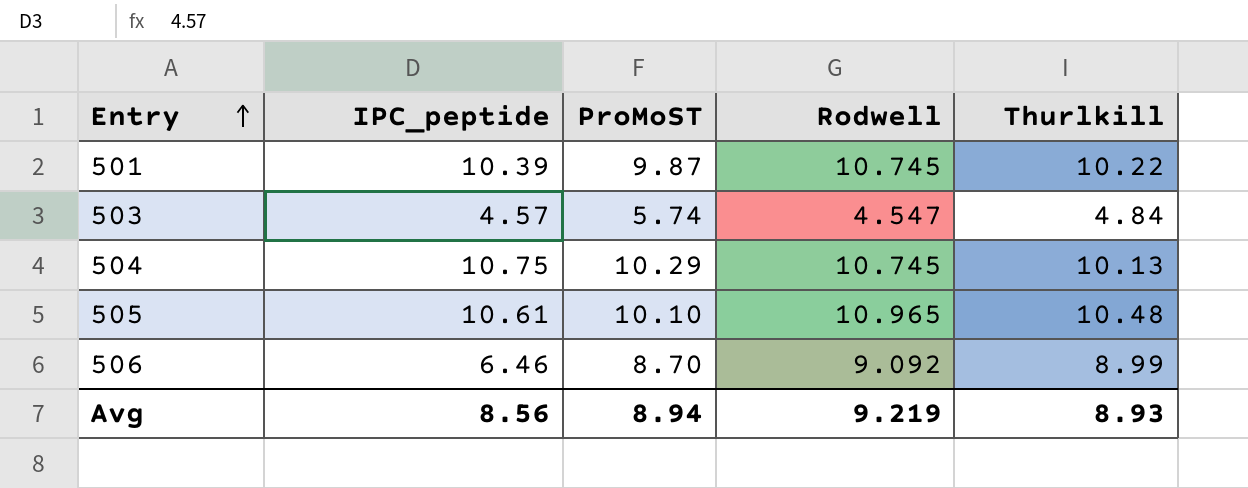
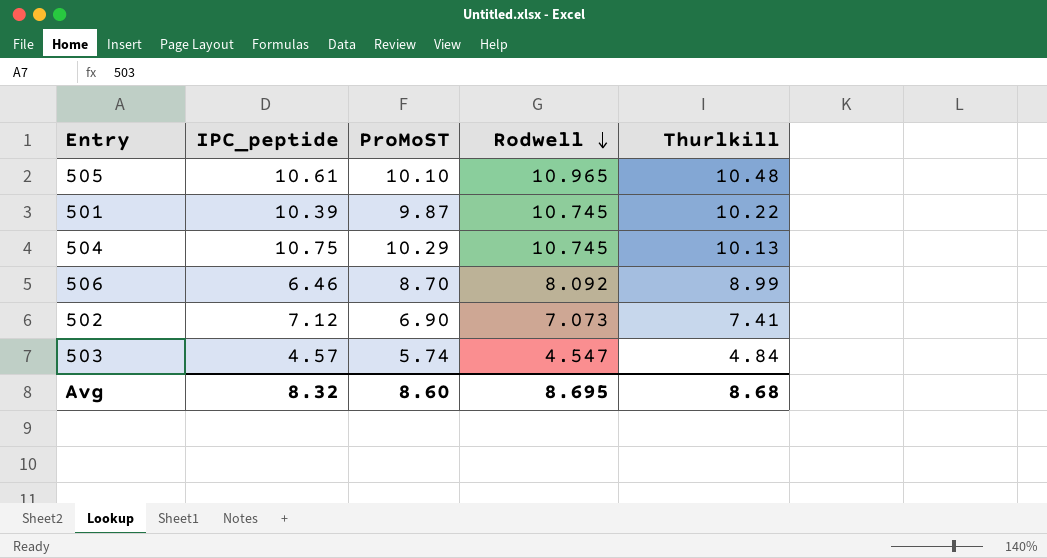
row order: Entry ascending -> Rodwell descending
506 | Rodwell: 9.092 -> 8.092
row 502: none -> 7.12 | 6.90 | 7.073 | 7.41
Avg | IPC_peptide: 8.56 -> 8.32
Avg | ProMoST: 8.94 -> 8.60
Avg | Rodwell: 9.219 -> 8.695
Avg | Thurlkill: 8.93 -> 8.68

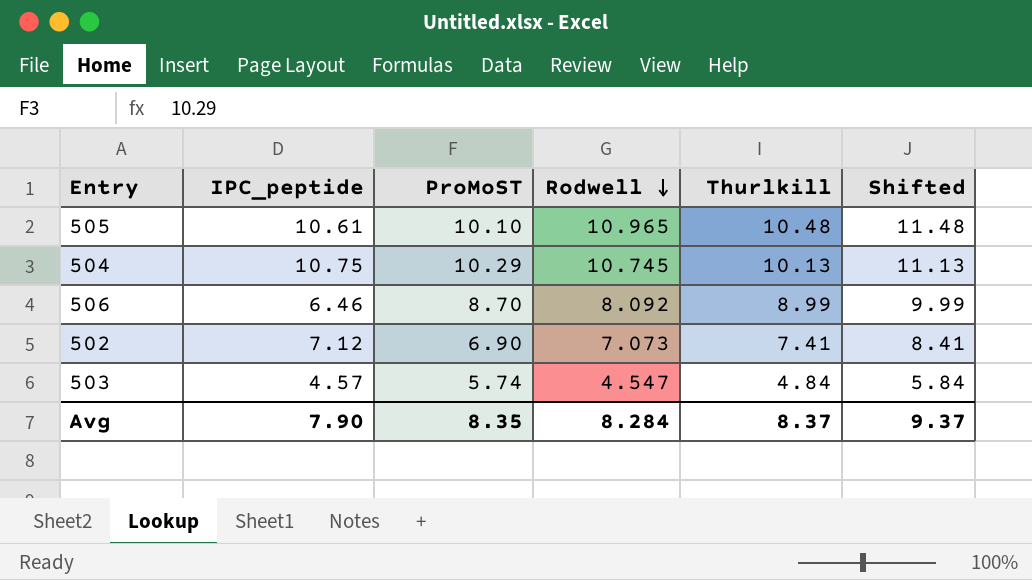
column Shifted | formula: none -> [Thurlkill] + 1
row 501: 10.39 | 9.87 | 10.745 | 10.22 -> none
Avg | IPC_peptide: 8.32 -> 7.90
Avg | ProMoST: 8.60 -> 8.35
Avg | Rodwell: 8.695 -> 8.284
Avg | Thurlkill: 8.68 -> 8.37

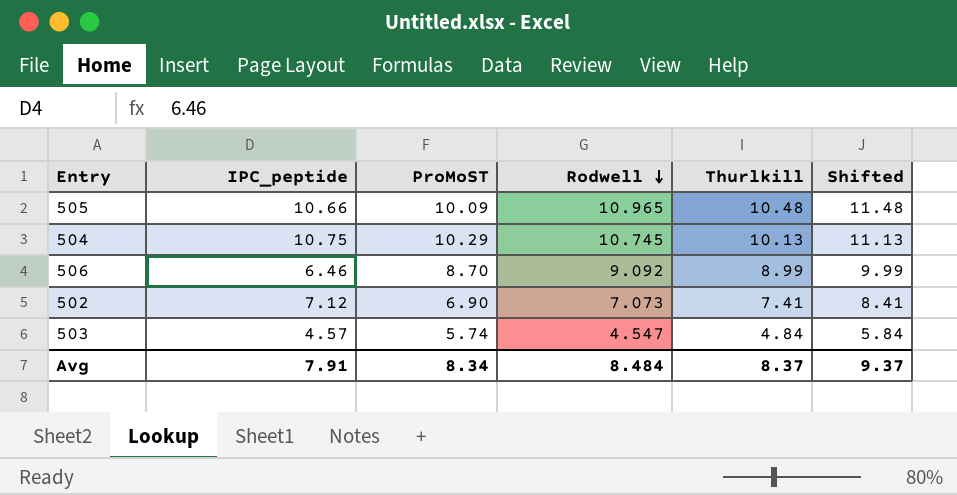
505 | IPC_peptide: 10.61 -> 10.66
505 | ProMoST: 10.10 -> 10.09
506 | Rodwell: 8.092 -> 9.092
Avg | IPC_peptide: 7.90 -> 7.91
Avg | ProMoST: 8.35 -> 8.34
Avg | Rodwell: 8.284 -> 8.484

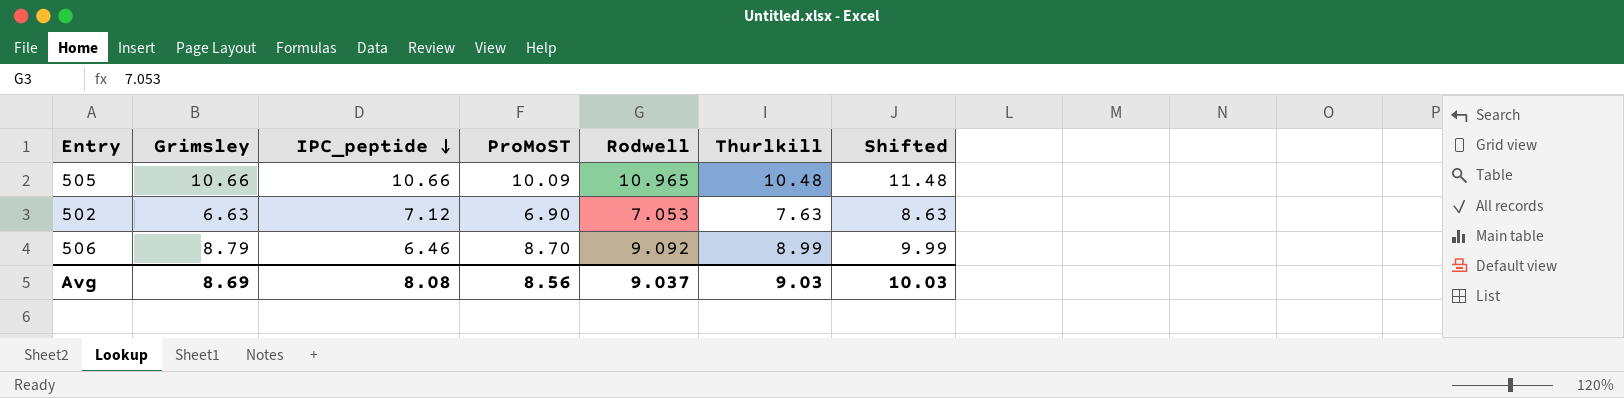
row order: Rodwell descending -> IPC_peptide descending
column Grimsley | position: none -> 2
row 504: 10.75 | 10.29 | 10.745 | 10.13 | 11.13 -> none
row 503: 4.57 | 5.74 | 4.547 | 4.84 | 5.84 -> none
502 | Rodwell: 7.073 -> 7.053
502 | Thurlkill: 7.41 -> 7.63
502 | Shifted: 8.41 -> 8.63
Avg | IPC_peptide: 7.91 -> 8.08
Avg | ProMoST: 8.34 -> 8.56
Avg | Rodwell: 8.484 -> 9.037
Avg | Thurlkill: 8.37 -> 9.03
Avg | Shifted: 9.37 -> 10.03

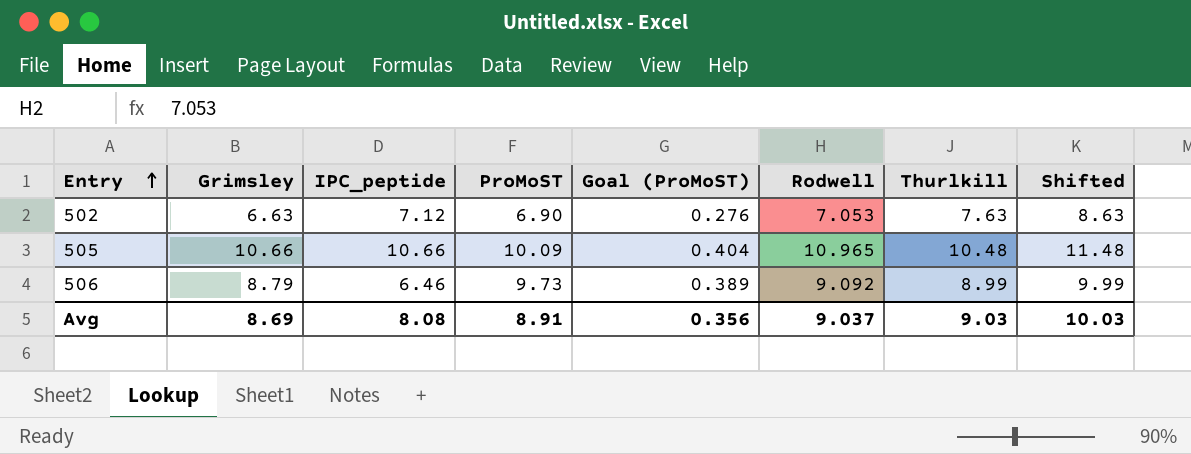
row order: IPC_peptide descending -> Entry ascending
column Goal (ProMoST) | formula: none -> [ProMoST] * 0.04
506 | ProMoST: 8.70 -> 9.73
Avg | ProMoST: 8.56 -> 8.91

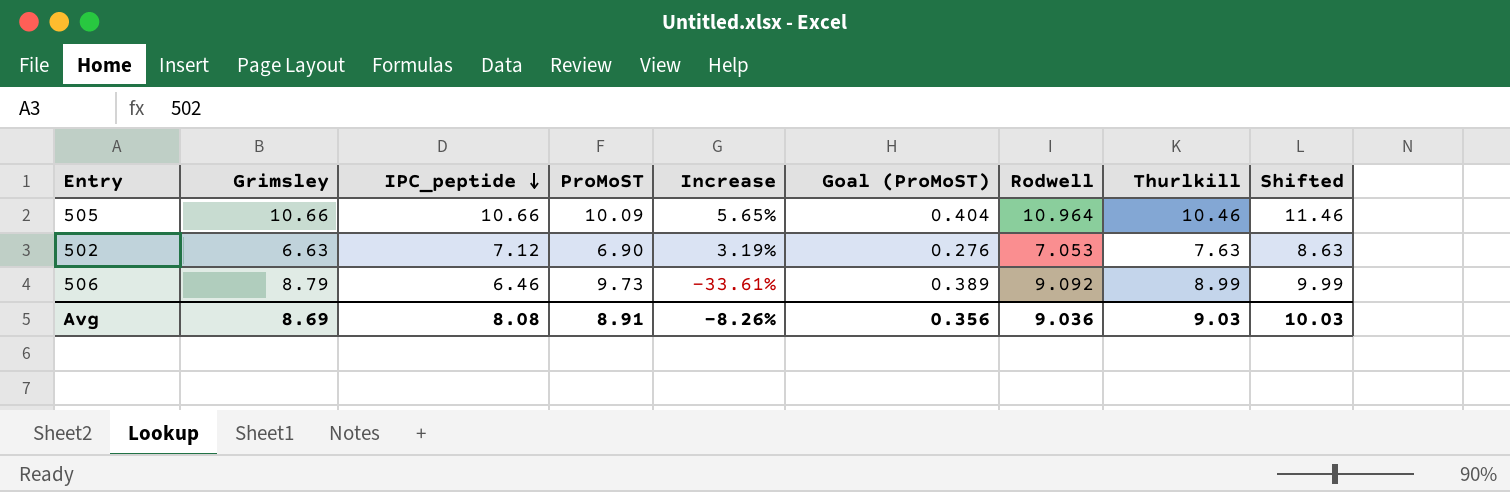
row order: Entry ascending -> IPC_peptide descending
column Increase | formula: none -> ([IPC_peptide] - [ProMoST]) / [ProMoST]
505 | Rodwell: 10.965 -> 10.964
505 | Thurlkill: 10.48 -> 10.46
505 | Shifted: 11.48 -> 11.46
Avg | Rodwell: 9.037 -> 9.036

